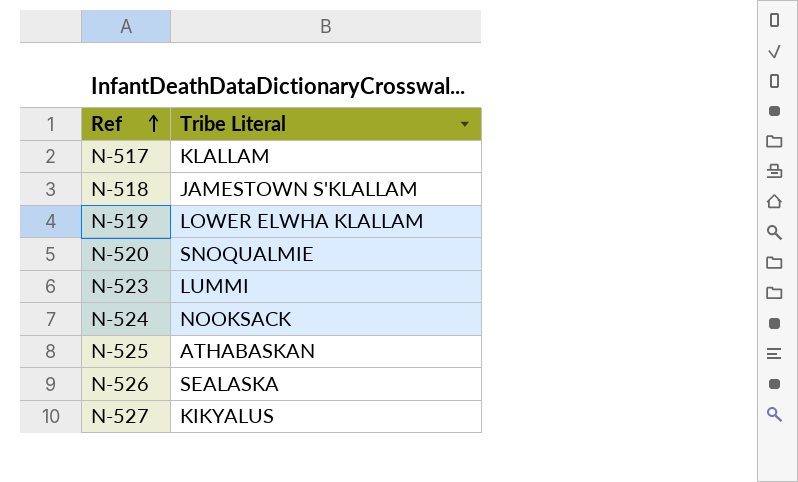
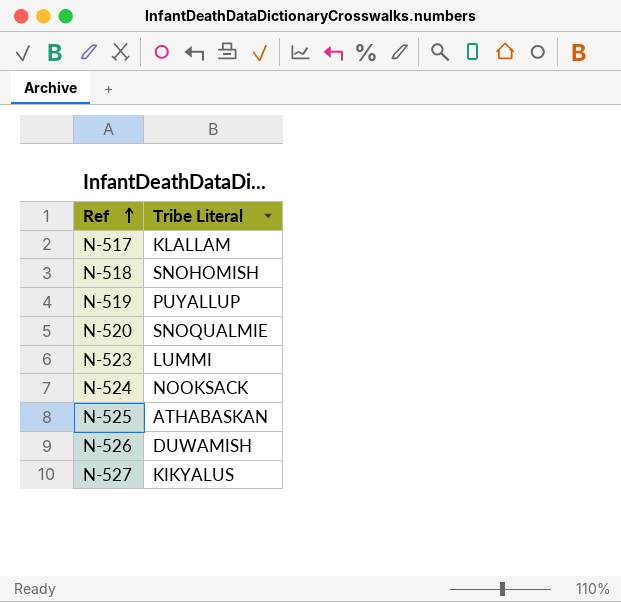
N-518 | Tribe Literal: JAMESTOWN S'KLALLAM -> SNOHOMISH
N-519 | Tribe Literal: LOWER ELWHA KLALLAM -> PUYALLUP
N-526 | Tribe Literal: SEALASKA -> DUWAMISH

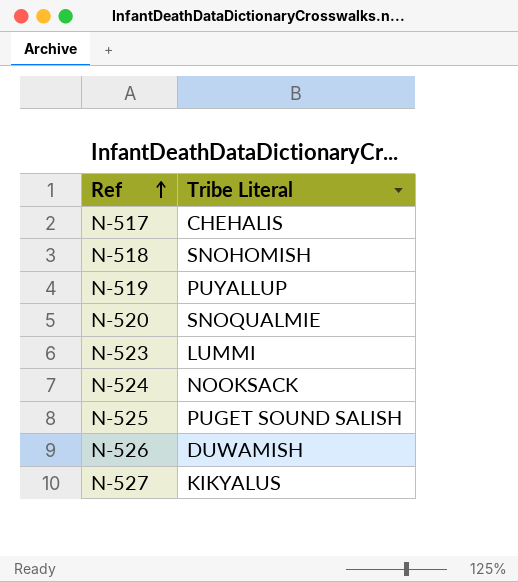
N-517 | Tribe Literal: KLALLAM -> CHEHALIS
N-525 | Tribe Literal: ATHABASKAN -> PUGET SOUND SALISH

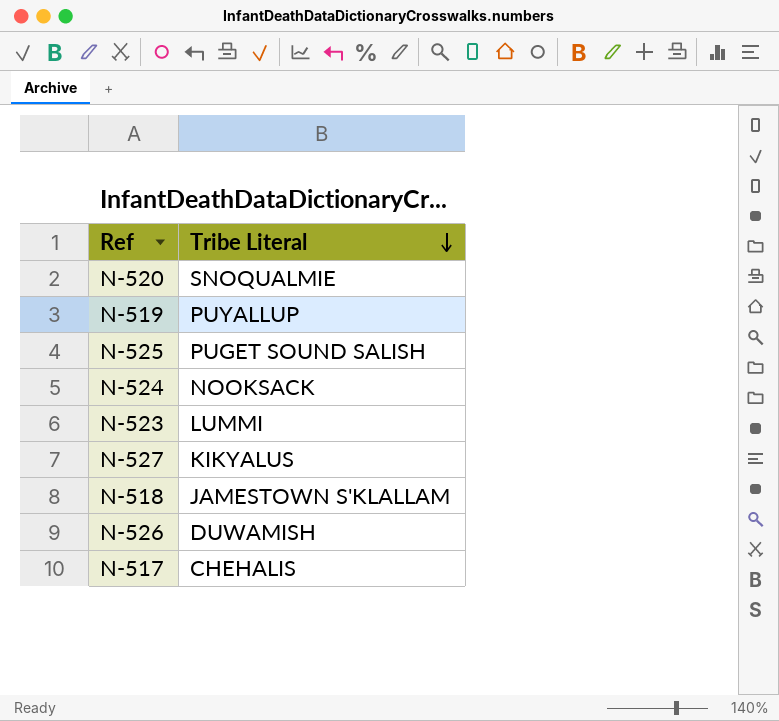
row order: Ref ascending -> Tribe Literal descending
N-518 | Tribe Literal: SNOHOMISH -> JAMESTOWN S'KLALLAM

